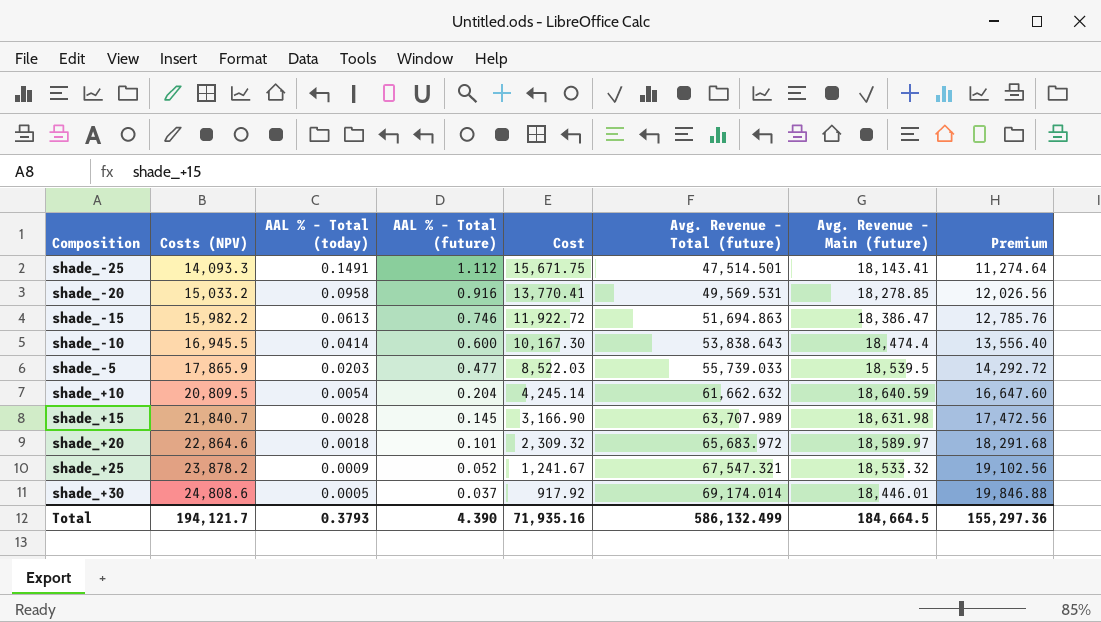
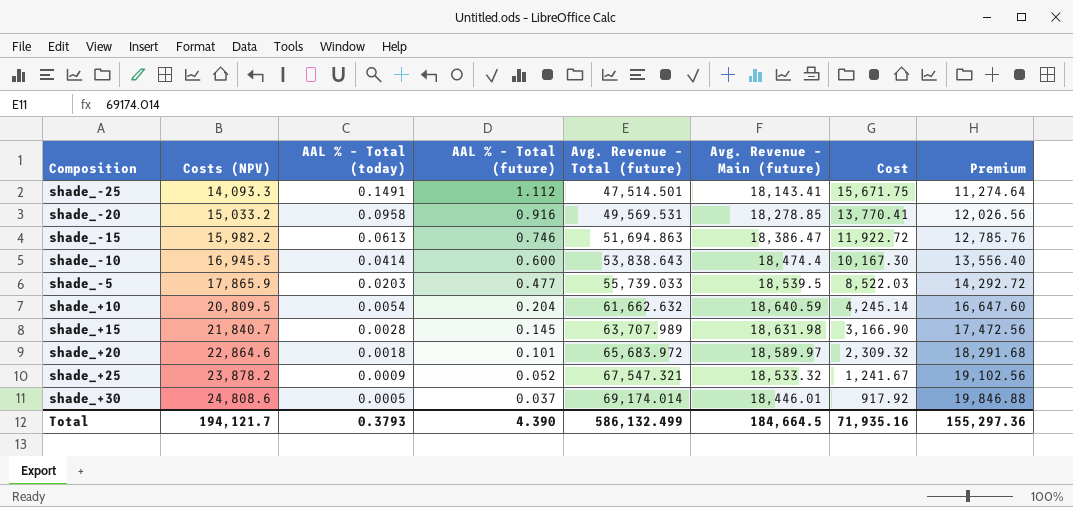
column Cost | position: 5 -> 7

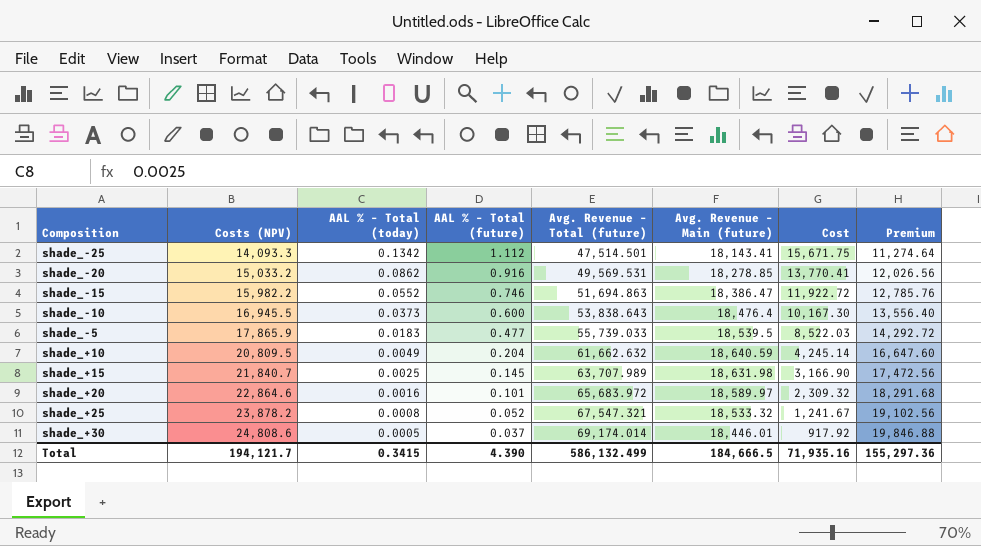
shade_-25 | AAL % – Total (today): 0.1491 -> 0.1342
shade_-20 | AAL % – Total (today): 0.0958 -> 0.0862
shade_-15 | AAL % – Total (today): 0.0613 -> 0.0552
shade_-10 | AAL % – Total (today): 0.0414 -> 0.0373
shade_-10 | Avg. Revenue – Main (future): 18,474.4 -> 18,476.4
shade_-5 | AAL % – Total (today): 0.0203 -> 0.0183
shade_+10 | AAL % – Total (today): 0.0054 -> 0.0049
shade_+15 | AAL % – Total (today): 0.0028 -> 0.0025
shade_+20 | AAL % – Total (today): 0.0018 -> 0.0016
shade_+25 | AAL % – Total (today): 0.0009 -> 0.0008
Total | AAL % – Total (today): 0.3793 -> 0.3415
Total | Avg. Revenue – Main (future): 184,664.5 -> 184,666.5

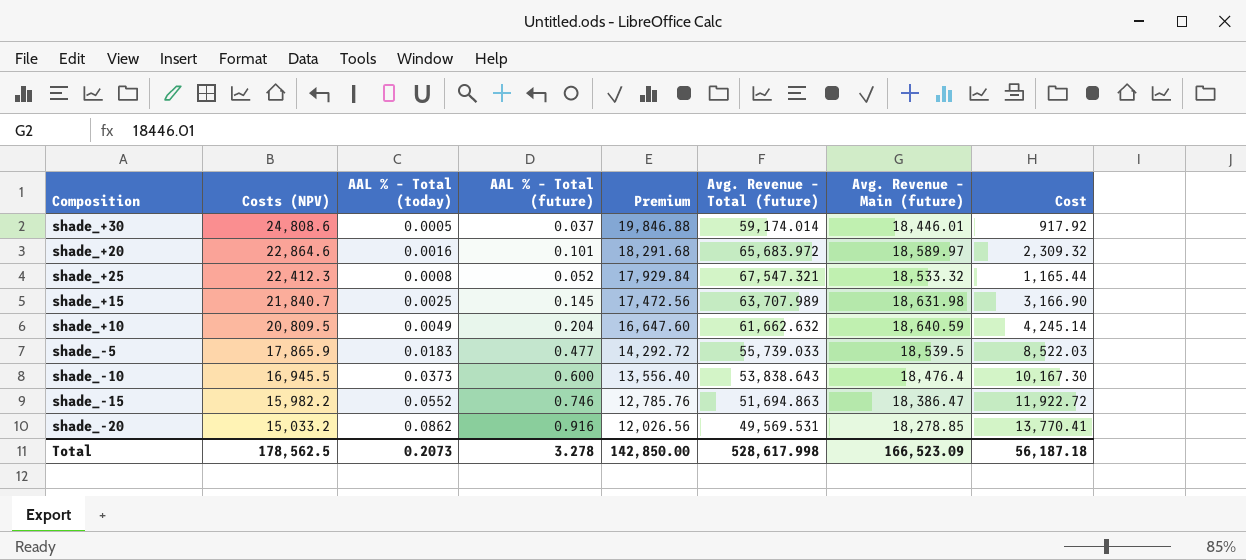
row order: Costs (NPV) ascending -> Costs (NPV) descending
column Premium | position: 8 -> 5
row shade_-25: 14,093.3 | 0.1342 | 1.112 | 47,514.501 | 18,143.41 | 15,671.75 | 11,274.64 -> none
shade_+30 | Avg. Revenue – Total (future): 69,174.014 -> 59,174.014
shade_+25 | Costs (NPV): 23,878.2 -> 22,412.3
shade_+25 | Premium: 19,102.56 -> 17,929.84
shade_+25 | Cost: 1,241.67 -> 1,165.44
Total | Costs (NPV): 194,121.7 -> 178,562.5
Total | AAL % – Total (today): 0.3415 -> 0.2073
Total | AAL % – Total (future): 4.390 -> 3.278
Total | Premium: 155,297.36 -> 142,850.00
Total | Avg. Revenue – Total (future): 586,132.499 -> 528,617.998
Total | Avg. Revenue – Main (future): 184,666.5 -> 166,523.09
Total | Cost: 71,935.16 -> 56,187.18

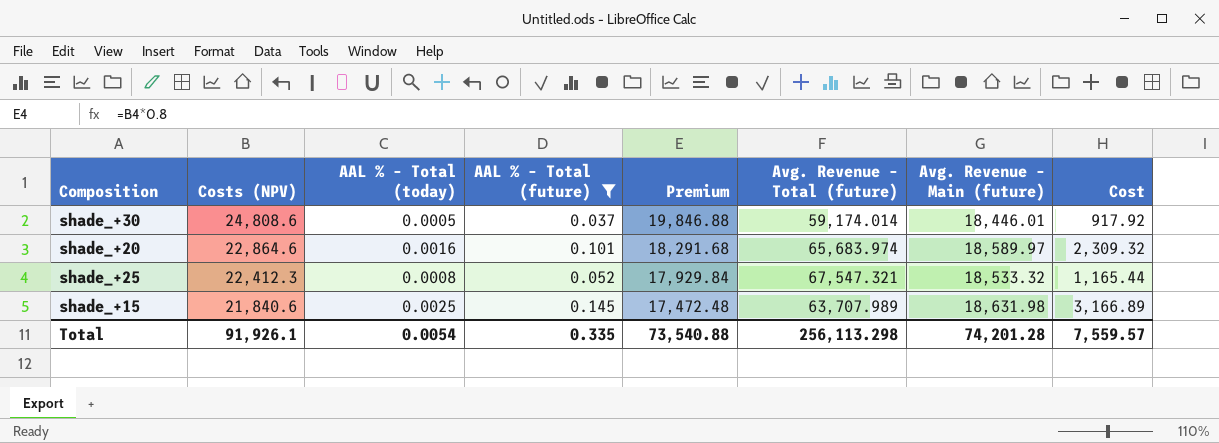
filter: none -> AAL % – Total (future) <= 0.145
shade_+20 | Avg. Revenue – Total (future): 65,683.972 -> 65,683.974
shade_+15 | Costs (NPV): 21,840.7 -> 21,840.6
shade_+15 | Premium: 17,472.56 -> 17,472.48
shade_+15 | Cost: 3,166.90 -> 3,166.89
Total | Costs (NPV): 178,562.5 -> 91,926.1
Total | AAL % – Total (today): 0.2073 -> 0.0054
Total | AAL % – Total (future): 3.278 -> 0.335
Total | Premium: 142,850.00 -> 73,540.88
Total | Avg. Revenue – Total (future): 528,617.998 -> 256,113.298
Total | Avg. Revenue – Main (future): 166,523.09 -> 74,201.28
Total | Cost: 56,187.18 -> 7,559.57

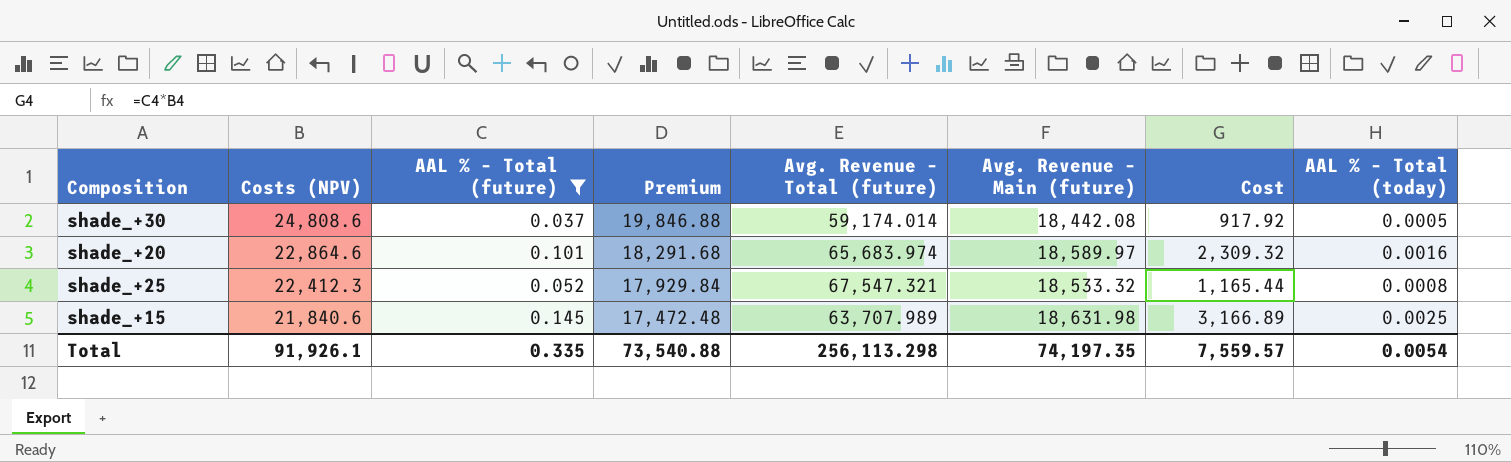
column AAL % – Total (today) | position: 3 -> 8
shade_+30 | Avg. Revenue – Main (future): 18,446.01 -> 18,442.08
Total | Avg. Revenue – Main (future): 74,201.28 -> 74,197.35

